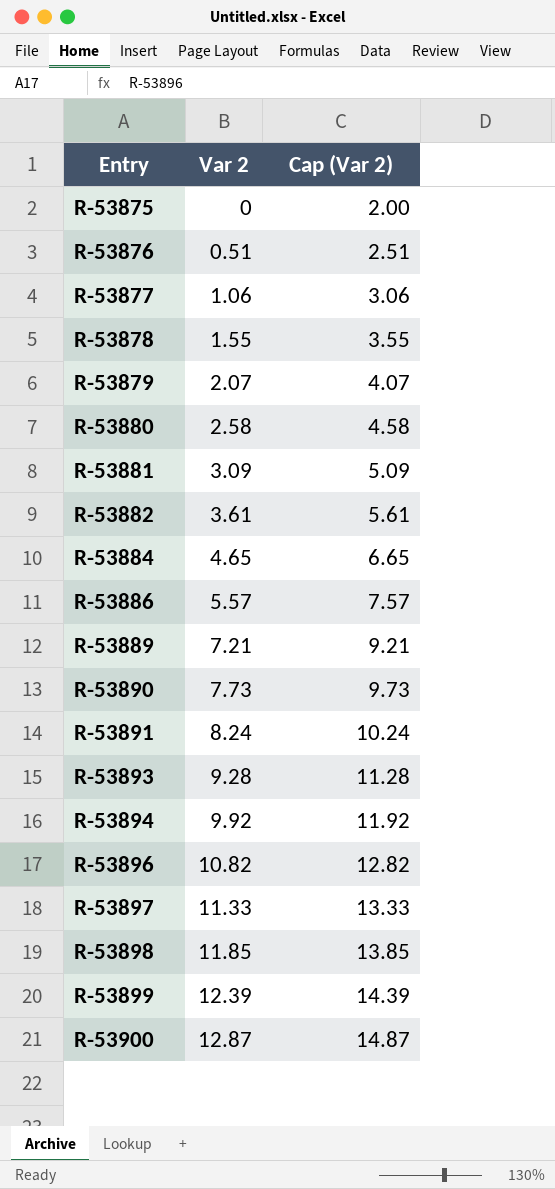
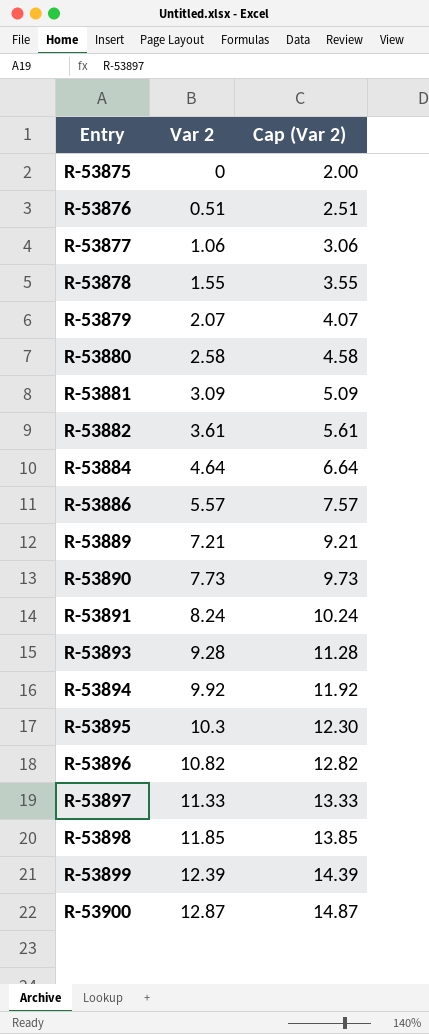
R-53884 | Var 2: 4.65 -> 4.64
R-53884 | Cap (Var 2): 6.65 -> 6.64
row R-53895: none -> 10.3 | 12.30

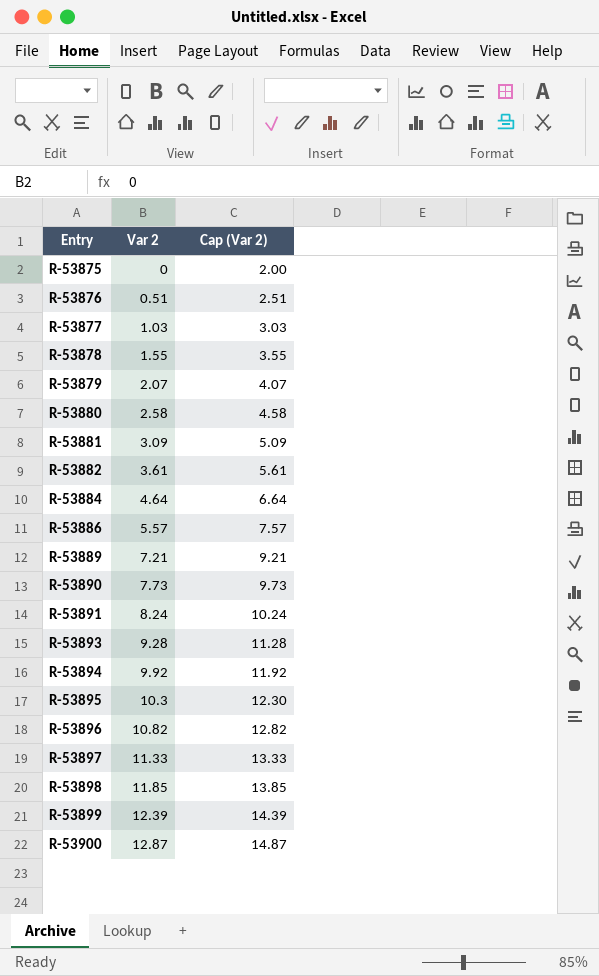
R-53877 | Var 2: 1.06 -> 1.03
R-53877 | Cap (Var 2): 3.06 -> 3.03

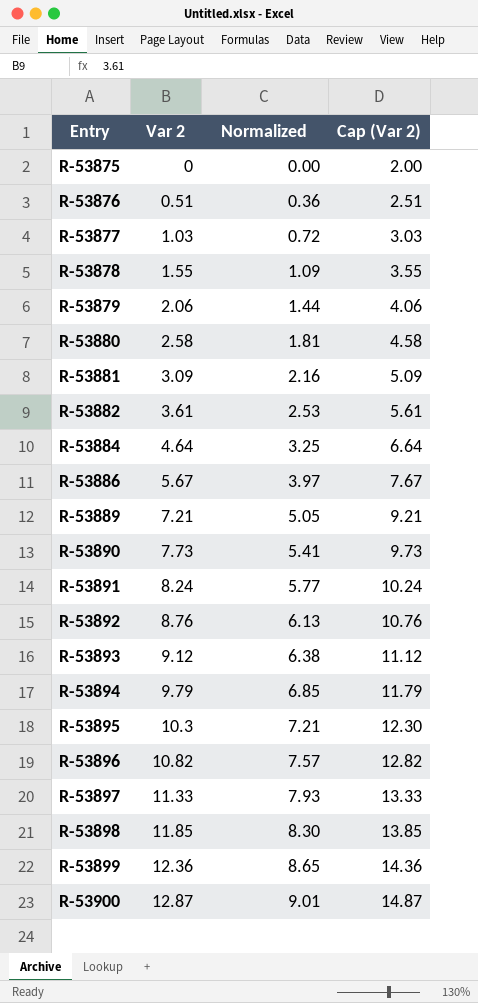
column Normalized | formula: none -> [Var 2] * 0.7
R-53879 | Var 2: 2.07 -> 2.06
R-53879 | Cap (Var 2): 4.07 -> 4.06
R-53886 | Var 2: 5.57 -> 5.67
R-53886 | Cap (Var 2): 7.57 -> 7.67
row R-53892: none -> 8.76 | 6.13 | 10.76
R-53893 | Var 2: 9.28 -> 9.12
R-53893 | Cap (Var 2): 11.28 -> 11.12
R-53894 | Var 2: 9.92 -> 9.79
R-53894 | Cap (Var 2): 11.92 -> 11.79
R-53899 | Var 2: 12.39 -> 12.36
R-53899 | Cap (Var 2): 14.39 -> 14.36

